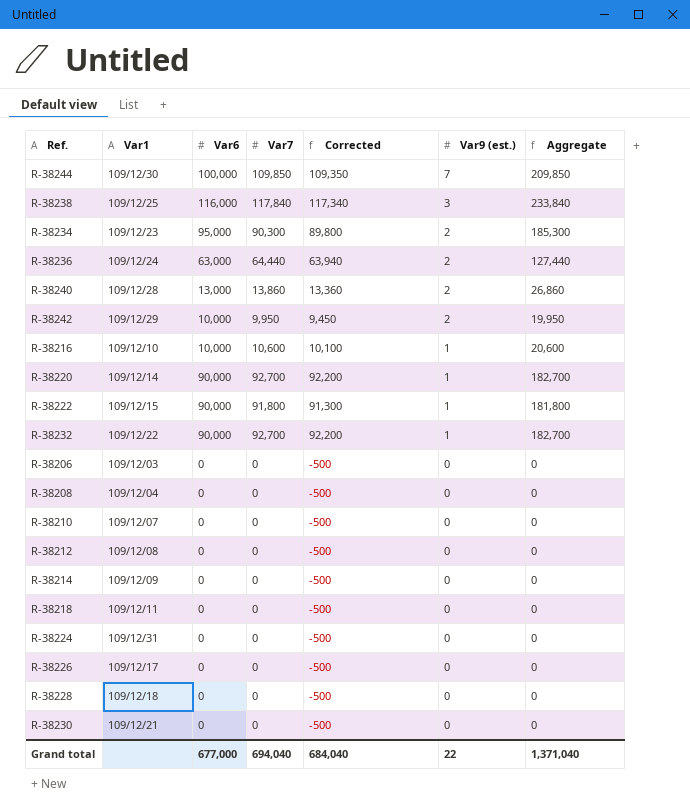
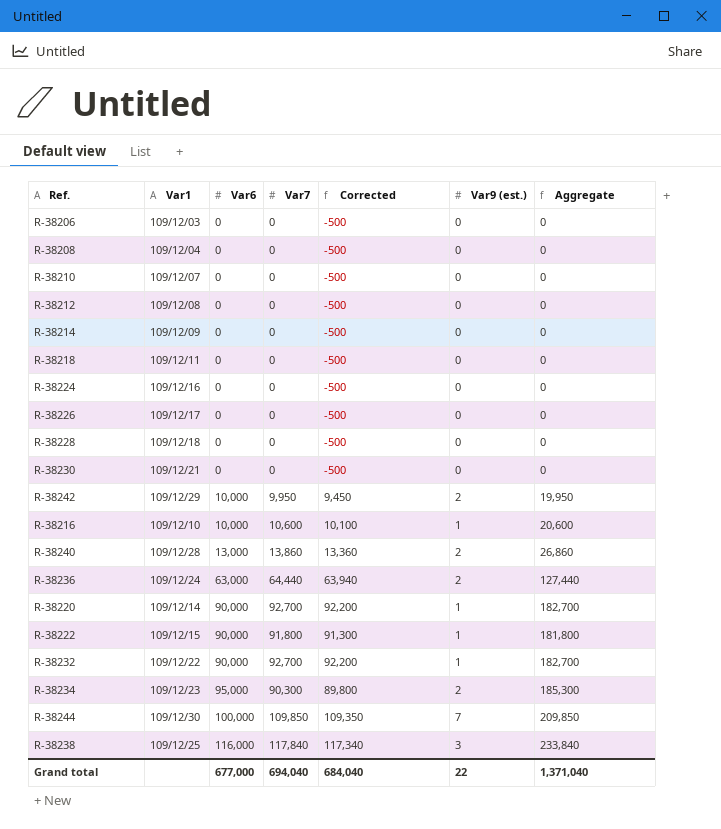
row order: Var9 (est.) descending -> Var6 ascending
R-38224 | Var1: 109/12/31 -> 109/12/16

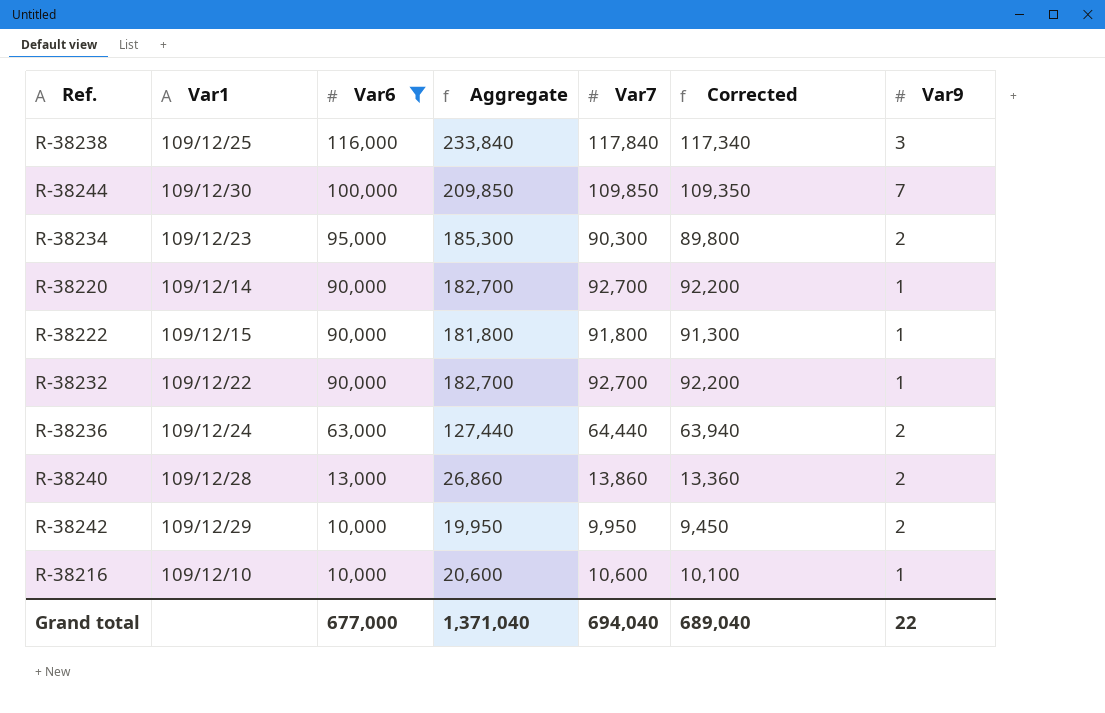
filter: none -> Var6 != 0
row order: Var6 ascending -> Var6 descending
column Aggregate | position: 7 -> 4
column name: Var9 (est.) -> Var9
Grand total | Corrected: 684,040 -> 689,040

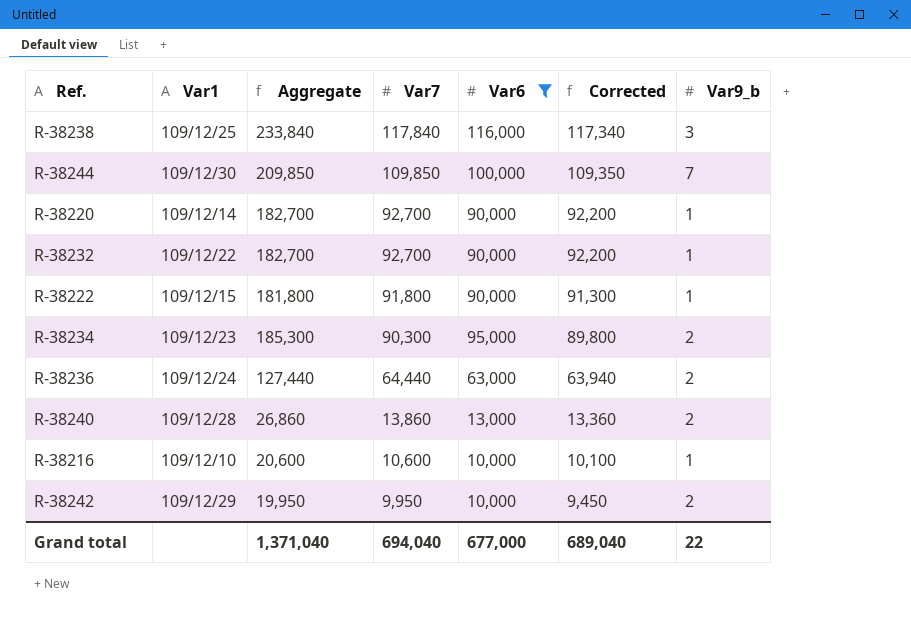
row order: Var6 descending -> Var7 descending
column Var6 | position: 3 -> 5
column name: Var9 -> Var9_b

